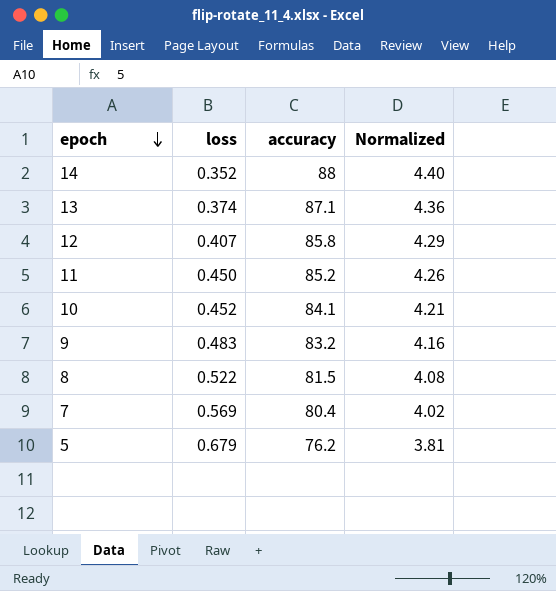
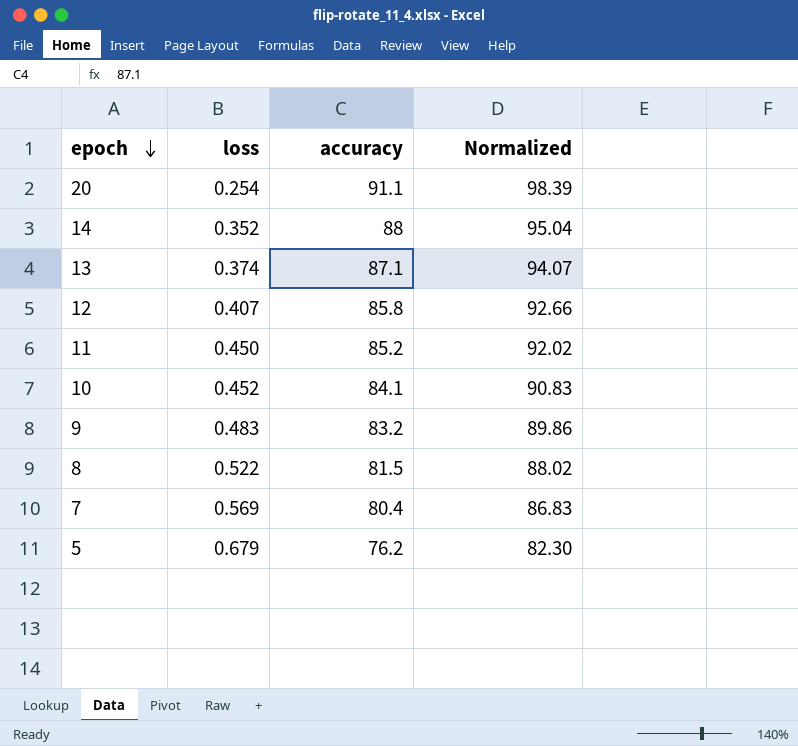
column Normalized | formula: [accuracy] * 0.05 -> [accuracy] * 1.08
row 20: none -> 0.254 | 91.1 | 98.39

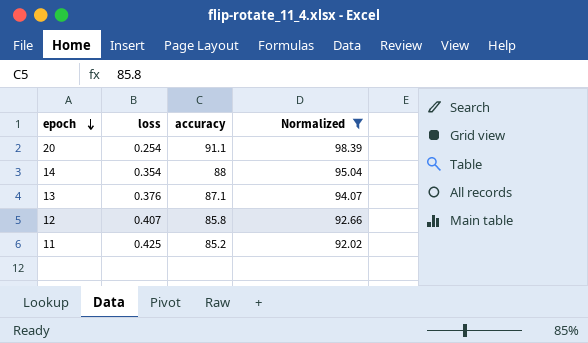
filter: none -> Normalized >= 92.02
14 | loss: 0.352 -> 0.354
13 | loss: 0.374 -> 0.376
11 | loss: 0.450 -> 0.425

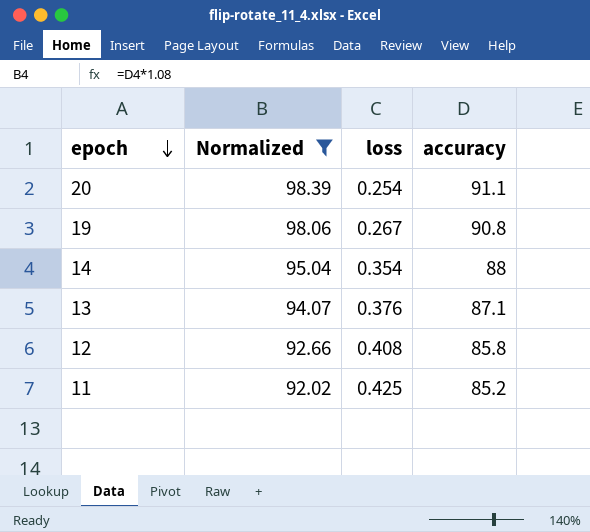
column Normalized | position: 4 -> 2
row 19: none -> 98.06 | 0.267 | 90.8
12 | loss: 0.407 -> 0.408

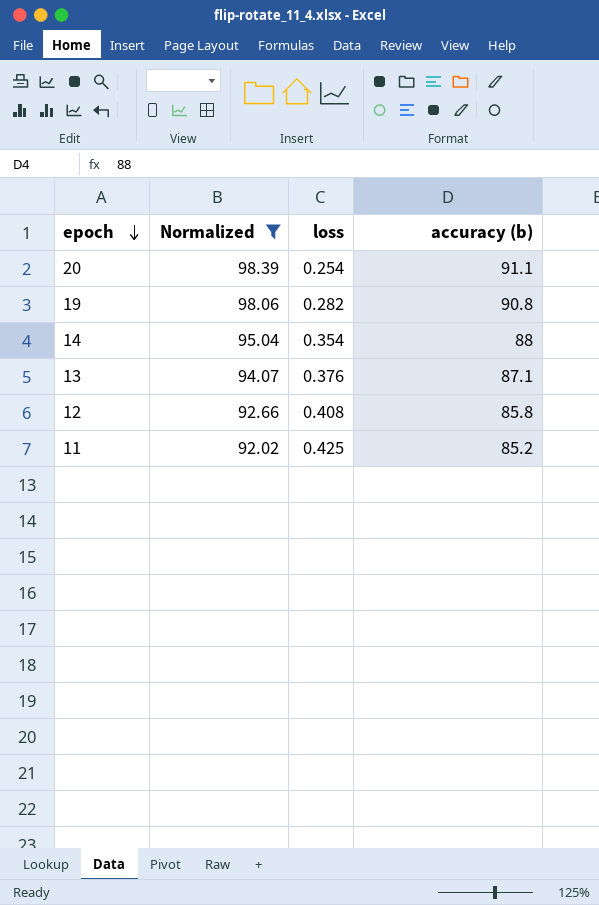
column name: accuracy -> accuracy (b)
19 | loss: 0.267 -> 0.282

